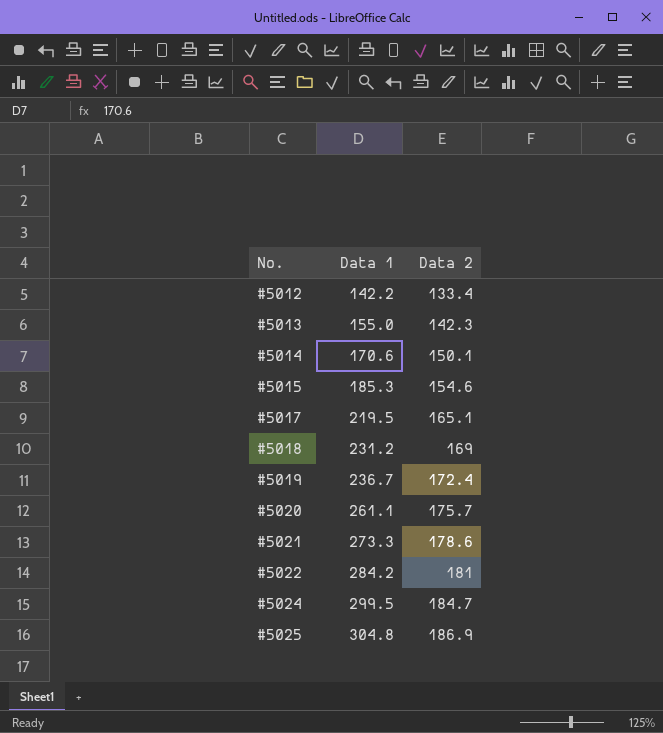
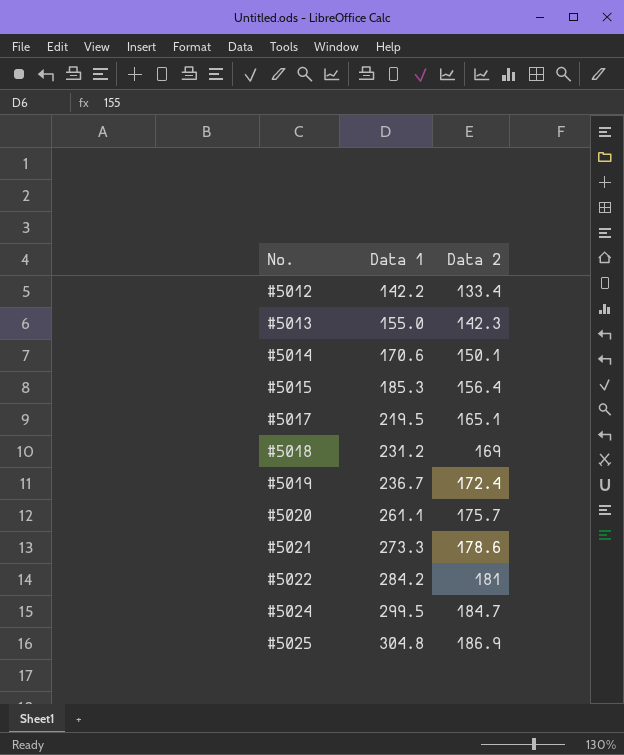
#5015 | Data 2: 154.6 -> 156.4

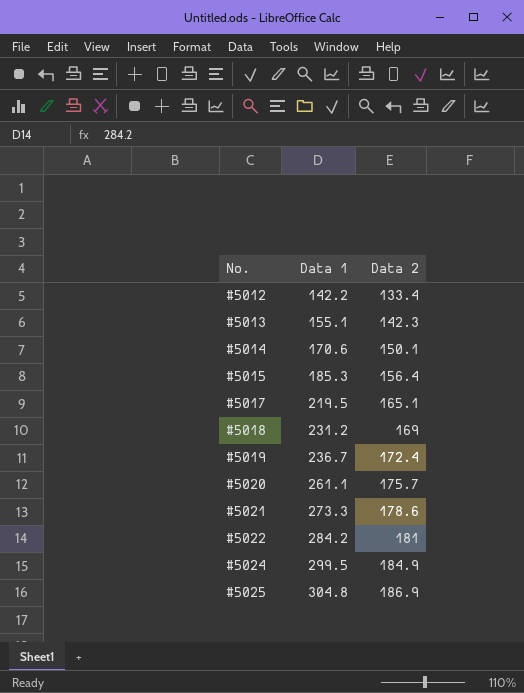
#5013 | Data 1: 155.0 -> 155.1
#5024 | Data 2: 184.7 -> 184.9

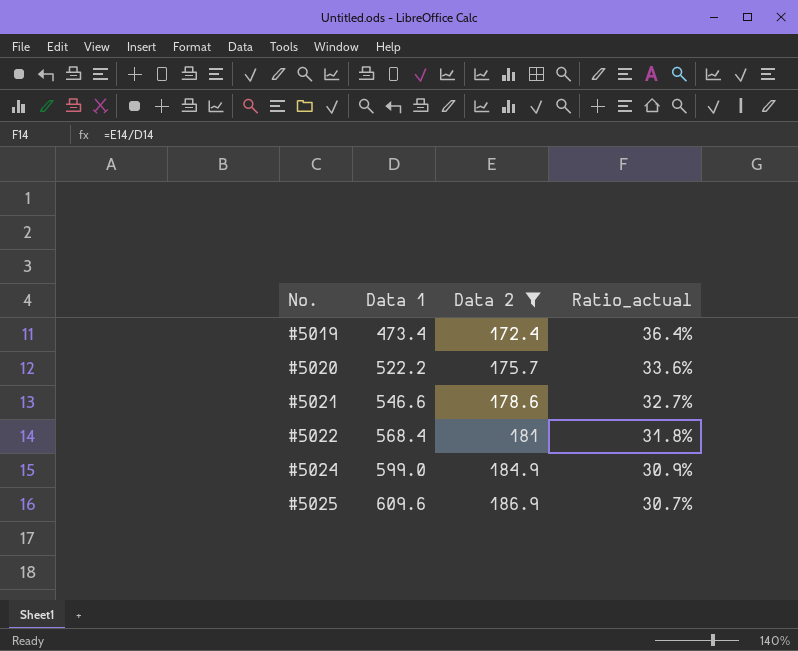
filter: none -> Data 2 >= 172.4
column Ratio_actual | formula: none -> [Data 2] / [Data 1]
#5019 | Data 1: 236.7 -> 473.4
#5020 | Data 1: 261.1 -> 522.2
#5021 | Data 1: 273.3 -> 546.6
#5022 | Data 1: 284.2 -> 568.4
#5024 | Data 1: 299.5 -> 599.0
#5025 | Data 1: 304.8 -> 609.6

